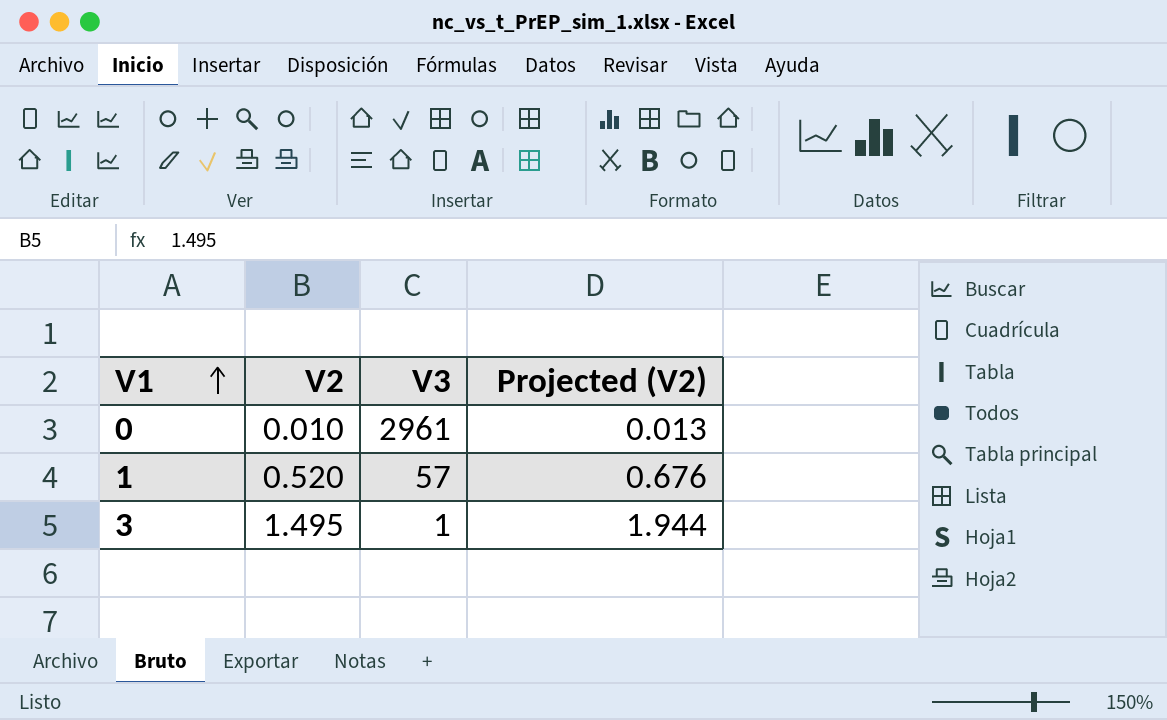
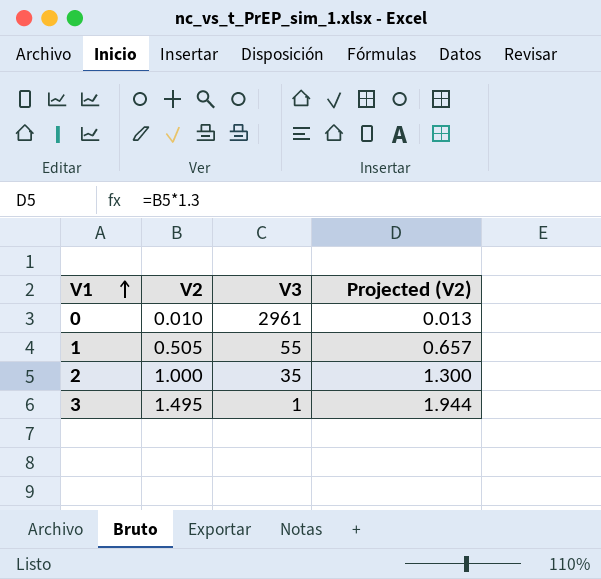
1 | V2: 0.520 -> 0.505
1 | V3: 57 -> 55
1 | Projected (V2): 0.676 -> 0.657
row 2: none -> 1.000 | 35 | 1.300

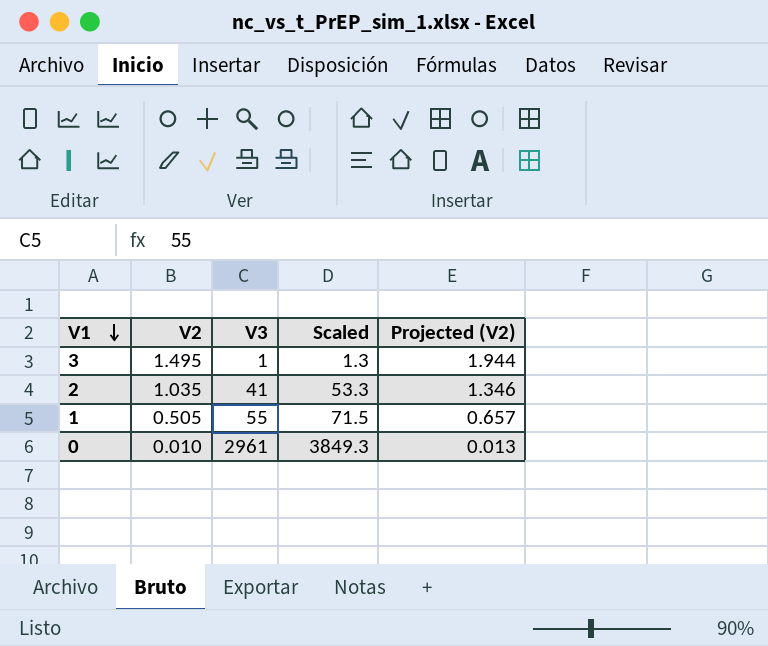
row order: V1 ascending -> V1 descending
column Scaled | formula: none -> [V3] * 1.3
2 | V2: 1.000 -> 1.035
2 | V3: 35 -> 41
2 | Projected (V2): 1.300 -> 1.346

